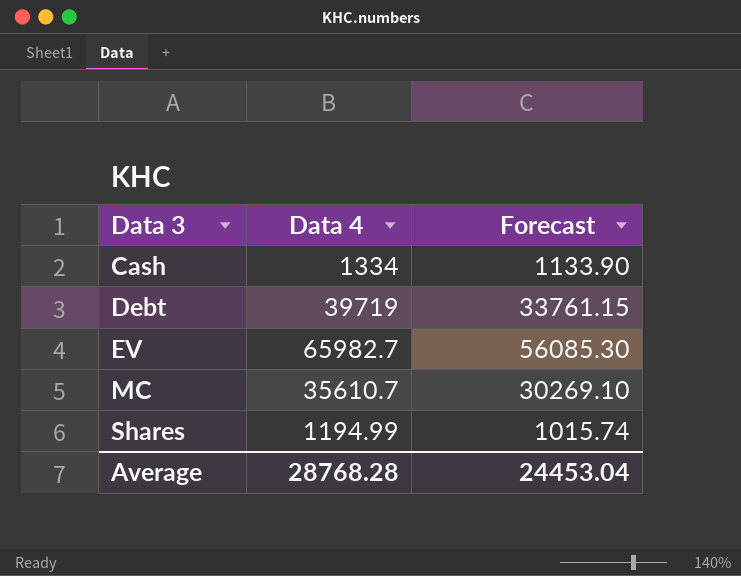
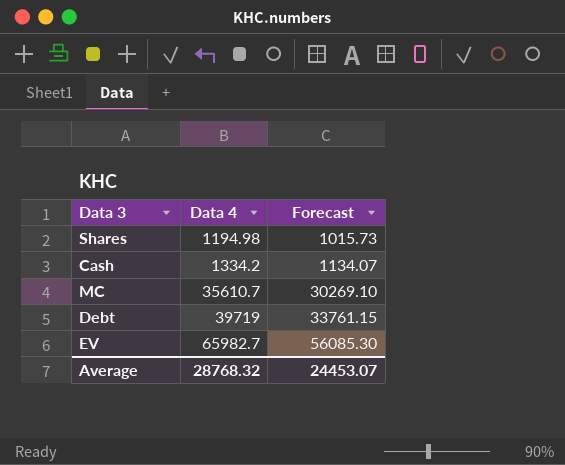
row order: Data 3 ascending -> Data 4 ascending
Shares | Data 4: 1194.99 -> 1194.98
Shares | Forecast: 1015.74 -> 1015.73
Cash | Data 4: 1334 -> 1334.2
Cash | Forecast: 1133.90 -> 1134.07
Average | Data 4: 28768.28 -> 28768.32
Average | Forecast: 24453.04 -> 24453.07

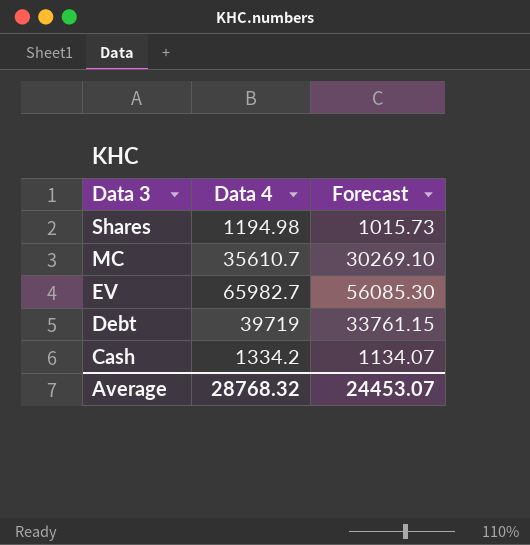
row order: Data 4 ascending -> Data 3 descending

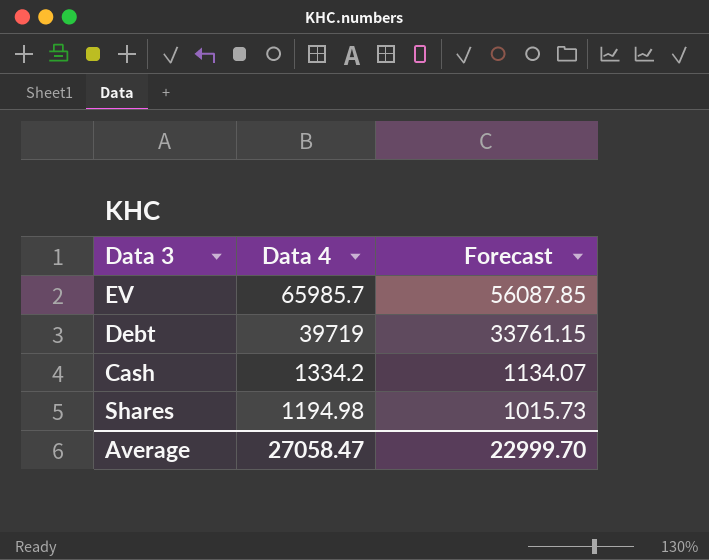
row order: Data 3 descending -> Data 4 descending
row MC: 35610.7 | 30269.10 -> none
EV | Data 4: 65982.7 -> 65985.7
EV | Forecast: 56085.30 -> 56087.85
Average | Data 4: 28768.32 -> 27058.47
Average | Forecast: 24453.07 -> 22999.70

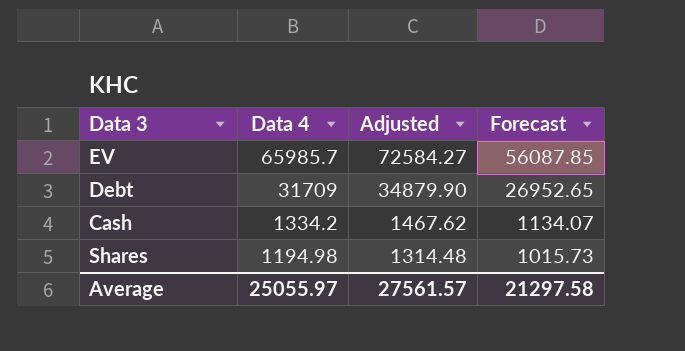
column Adjusted | formula: none -> [Data 4] * 1.1
Debt | Data 4: 39719 -> 31709
Debt | Forecast: 33761.15 -> 26952.65
Average | Data 4: 27058.47 -> 25055.97
Average | Forecast: 22999.70 -> 21297.58

